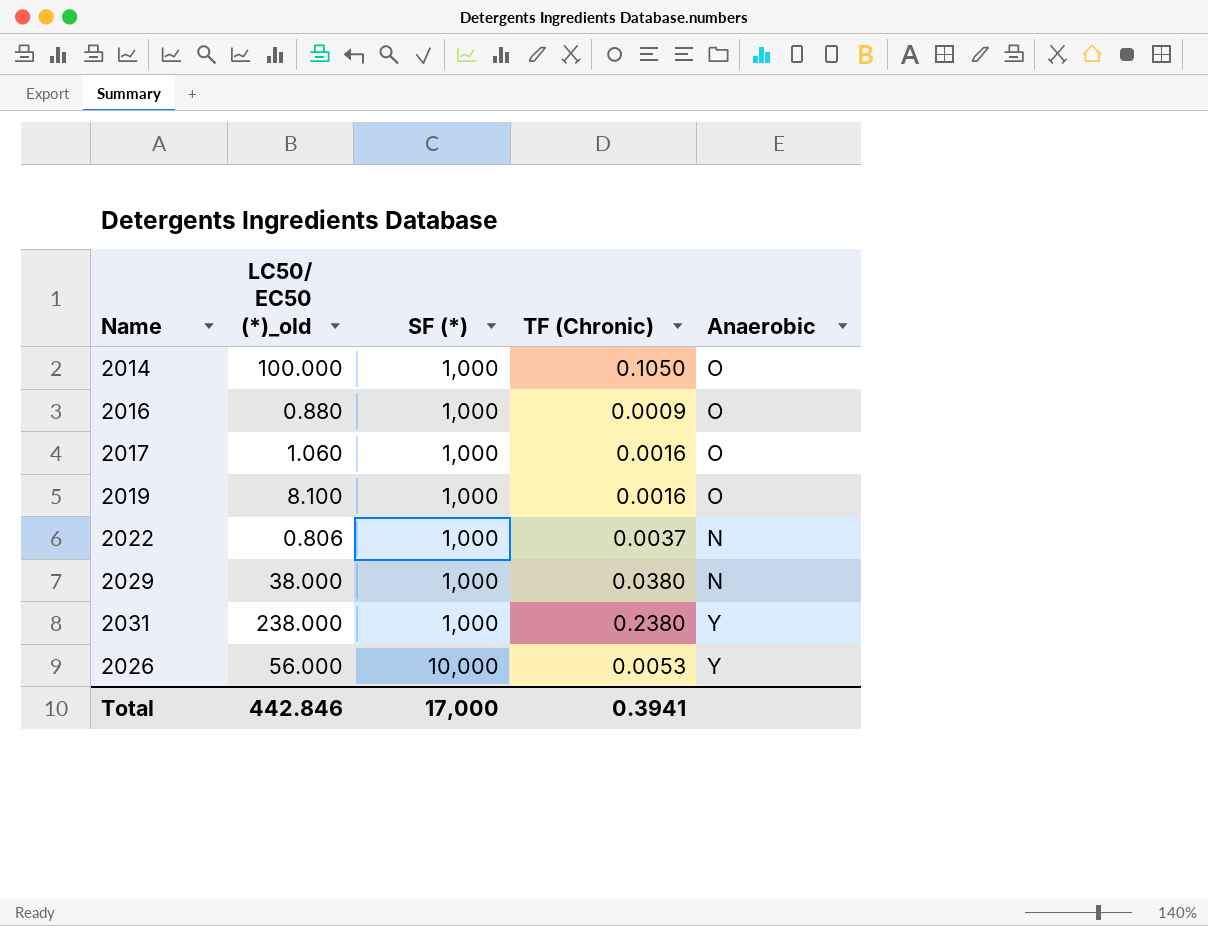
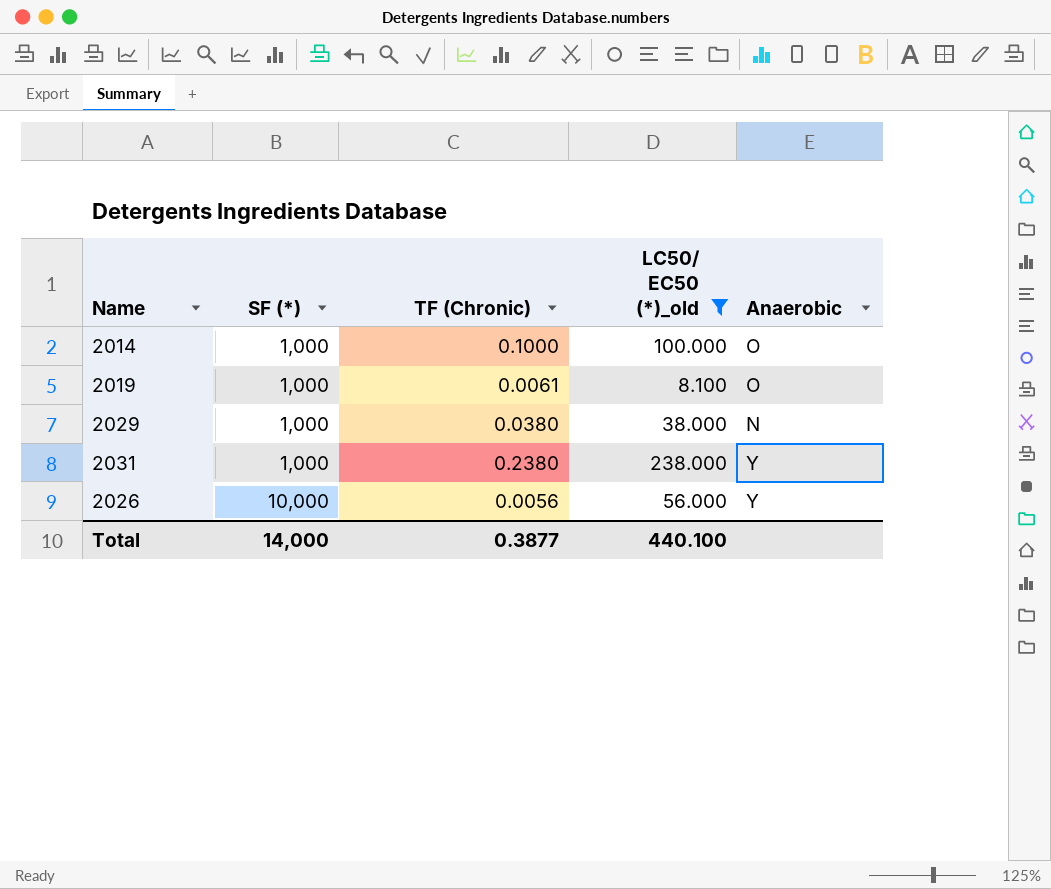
filter: none -> LC50/ EC50 (*)_old >= 8.100
column LC50/ EC50 (*)_old | position: 2 -> 4
2014 | TF (Chronic): 0.1050 -> 0.1000
2019 | TF (Chronic): 0.0016 -> 0.0061
2026 | TF (Chronic): 0.0053 -> 0.0056
Total | SF (*): 17,000 -> 14,000
Total | TF (Chronic): 0.3941 -> 0.3877
Total | LC50/ EC50 (*)_old: 442.846 -> 440.100

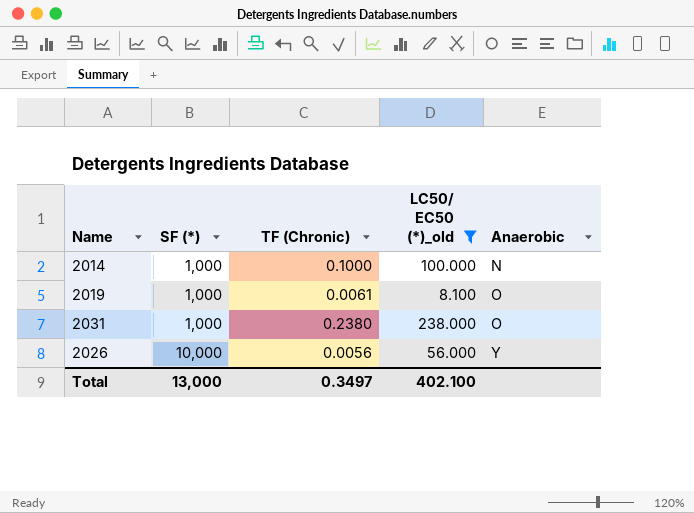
row 2029: 1,000 | 0.0380 | 38.000 | N -> none
2014 | Anaerobic: O -> N
2031 | Anaerobic: Y -> O
Total | SF (*): 14,000 -> 13,000
Total | TF (Chronic): 0.3877 -> 0.3497
Total | LC50/ EC50 (*)_old: 440.100 -> 402.100

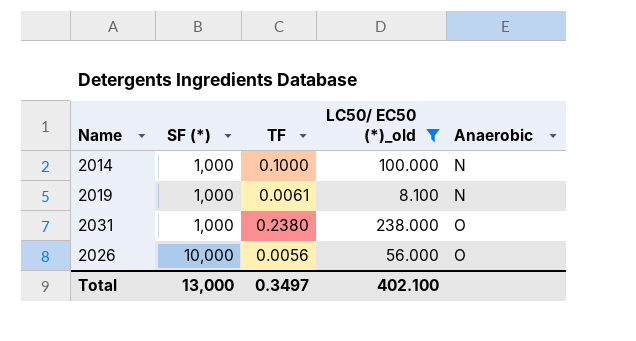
column name: TF (Chronic) -> TF
2019 | Anaerobic: O -> N
2026 | Anaerobic: Y -> O

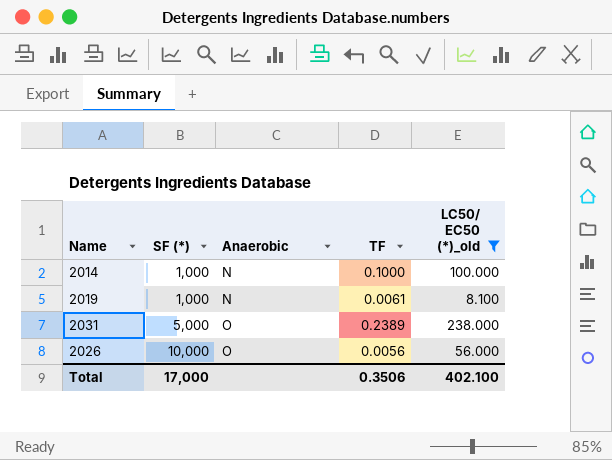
column Anaerobic | position: 5 -> 3
2031 | SF (*): 1,000 -> 5,000
2031 | TF: 0.2380 -> 0.2389
Total | SF (*): 13,000 -> 17,000
Total | TF: 0.3497 -> 0.3506

